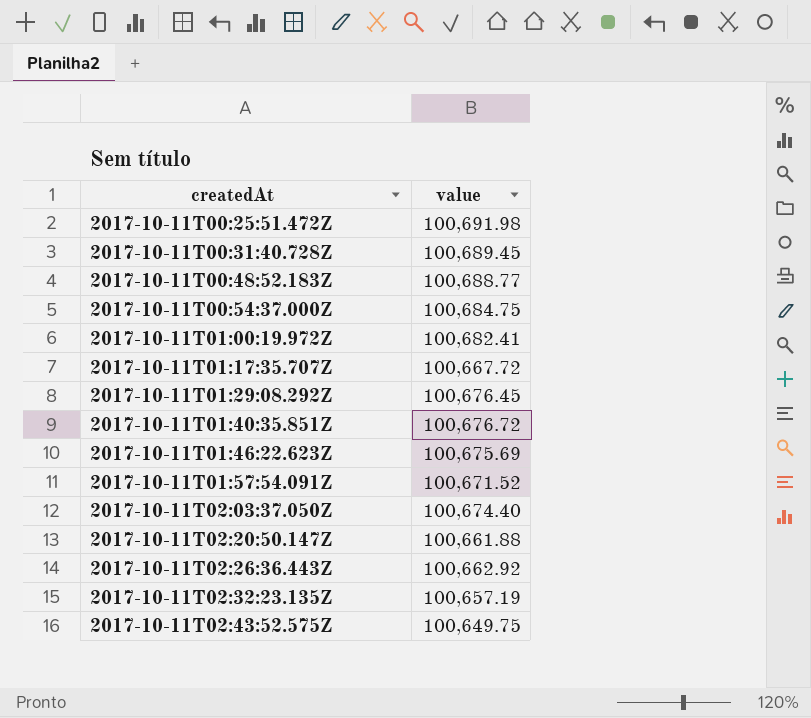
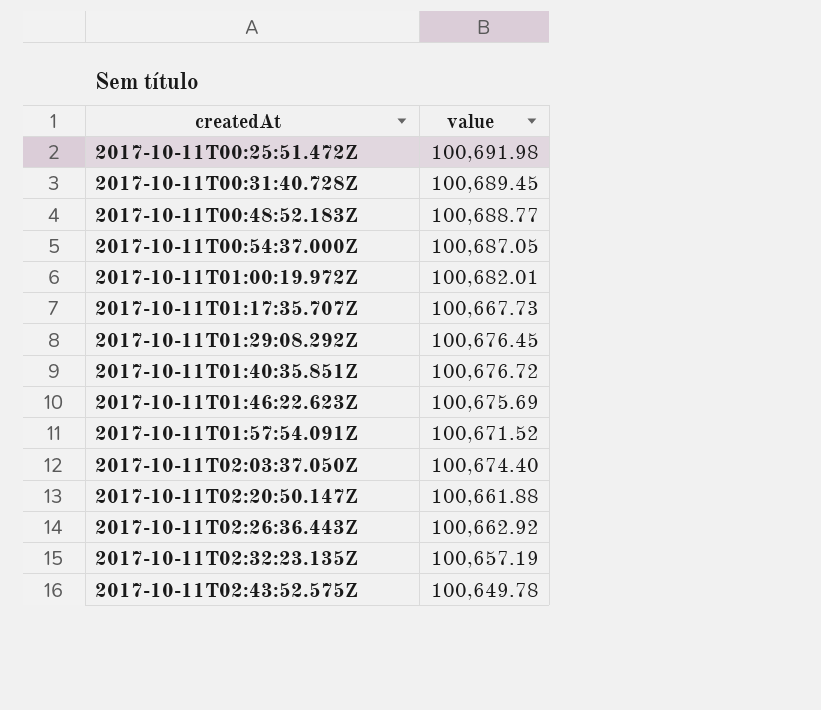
2017-10-11T00:54:37.000Z | value: 100,684.75 -> 100,687.05
2017-10-11T01:00:19.972Z | value: 100,682.41 -> 100,682.01
2017-10-11T01:17:35.707Z | value: 100,667.72 -> 100,667.73
2017-10-11T02:43:52.575Z | value: 100,649.75 -> 100,649.78

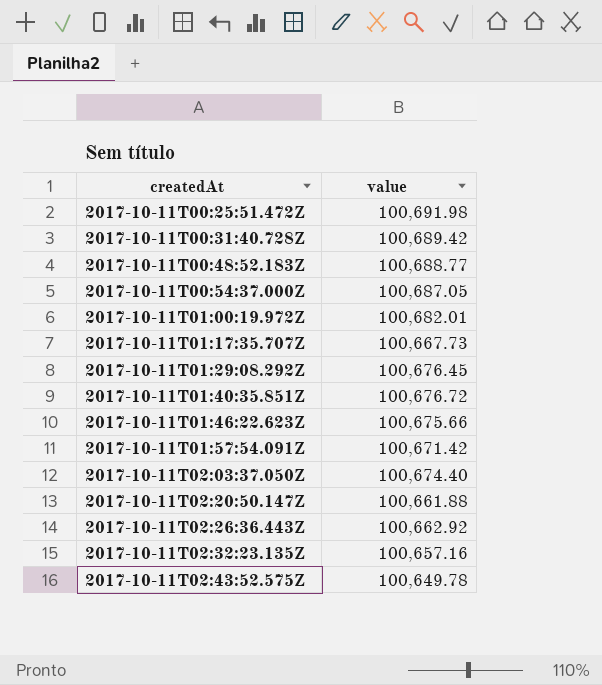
2017-10-11T00:31:40.728Z | value: 100,689.45 -> 100,689.42
2017-10-11T01:46:22.623Z | value: 100,675.69 -> 100,675.66
2017-10-11T01:57:54.091Z | value: 100,671.52 -> 100,671.42
2017-10-11T02:32:23.135Z | value: 100,657.19 -> 100,657.16

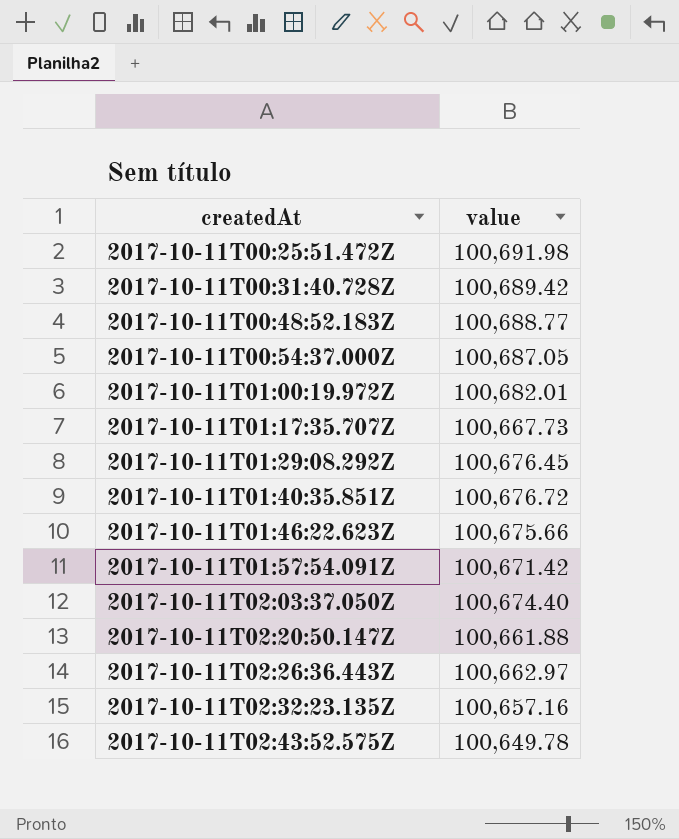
2017-10-11T02:26:36.443Z | value: 100,662.92 -> 100,662.97

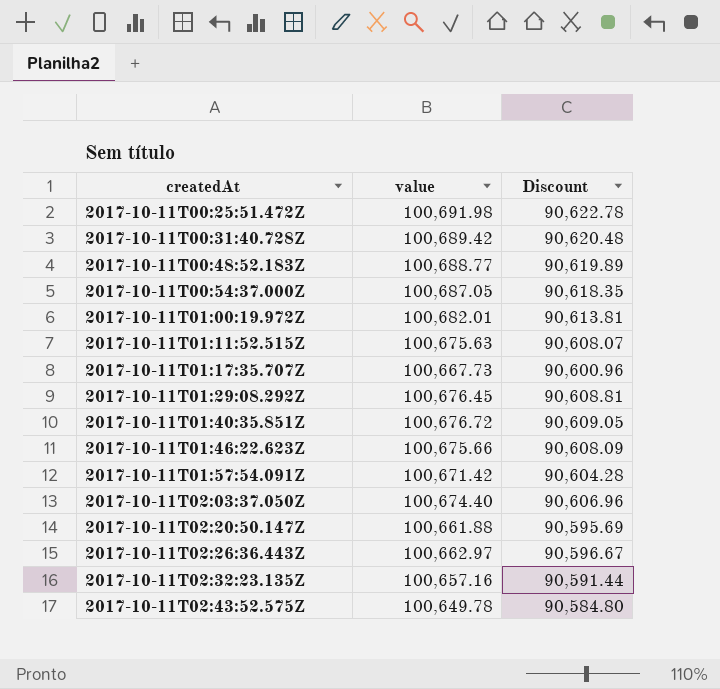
column Discount | formula: none -> [value] * 0.9
row 2017-10-11T01:11:52.515Z: none -> 100,675.63 | 90,608.07

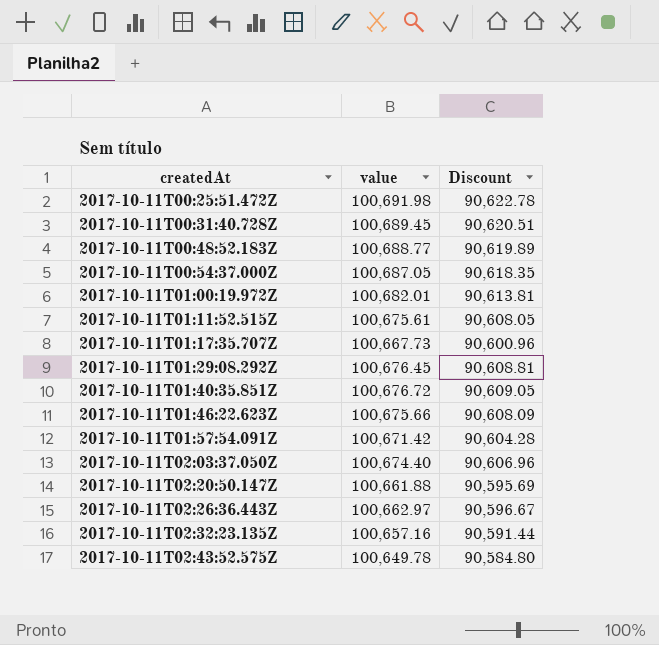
2017-10-11T00:31:40.728Z | value: 100,689.42 -> 100,689.45
2017-10-11T00:31:40.728Z | Discount: 90,620.48 -> 90,620.51
2017-10-11T01:11:52.515Z | value: 100,675.63 -> 100,675.61
2017-10-11T01:11:52.515Z | Discount: 90,608.07 -> 90,608.05

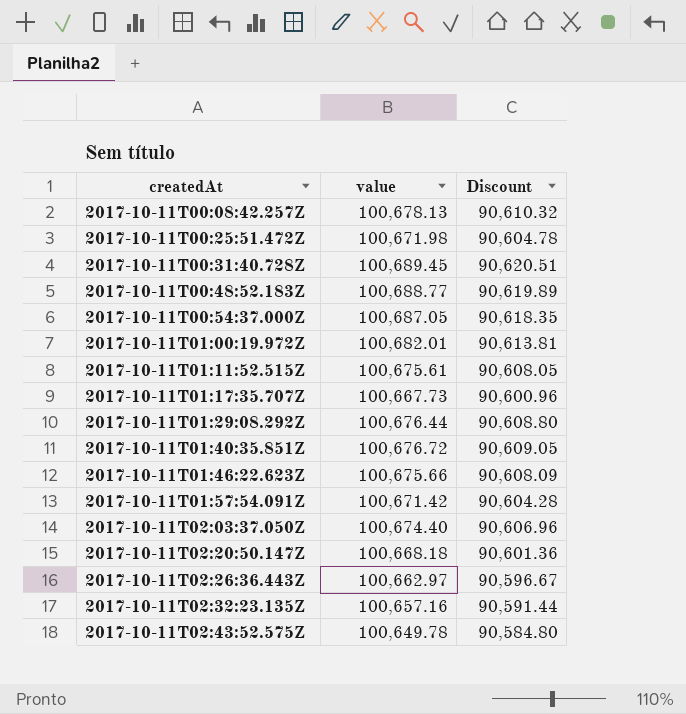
row 2017-10-11T00:08:42.257Z: none -> 100,678.13 | 90,610.32
2017-10-11T00:25:51.472Z | value: 100,691.98 -> 100,671.98
2017-10-11T00:25:51.472Z | Discount: 90,622.78 -> 90,604.78
2017-10-11T01:29:08.292Z | value: 100,676.45 -> 100,676.44
2017-10-11T01:29:08.292Z | Discount: 90,608.81 -> 90,608.80
2017-10-11T02:20:50.147Z | value: 100,661.88 -> 100,668.18
2017-10-11T02:20:50.147Z | Discount: 90,595.69 -> 90,601.36

